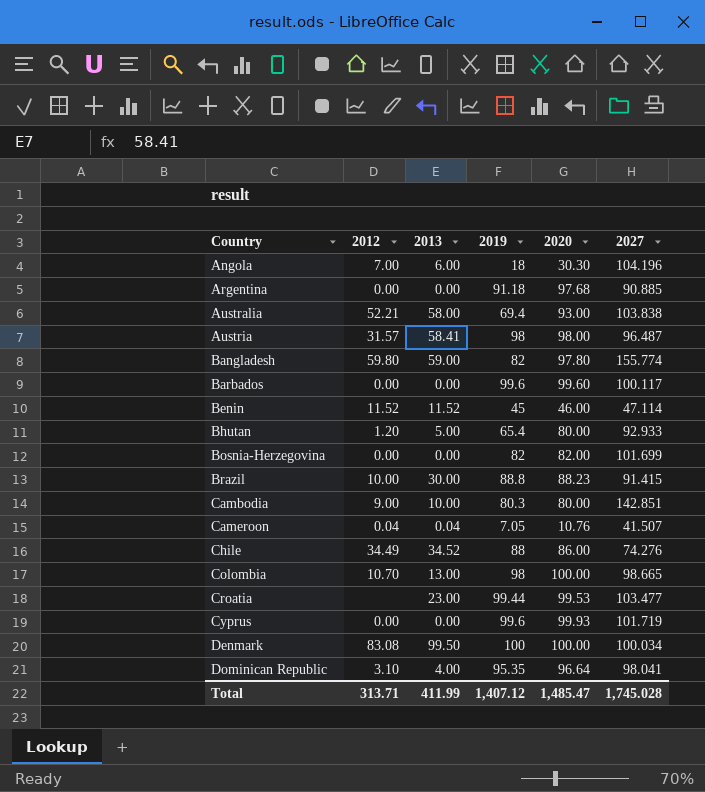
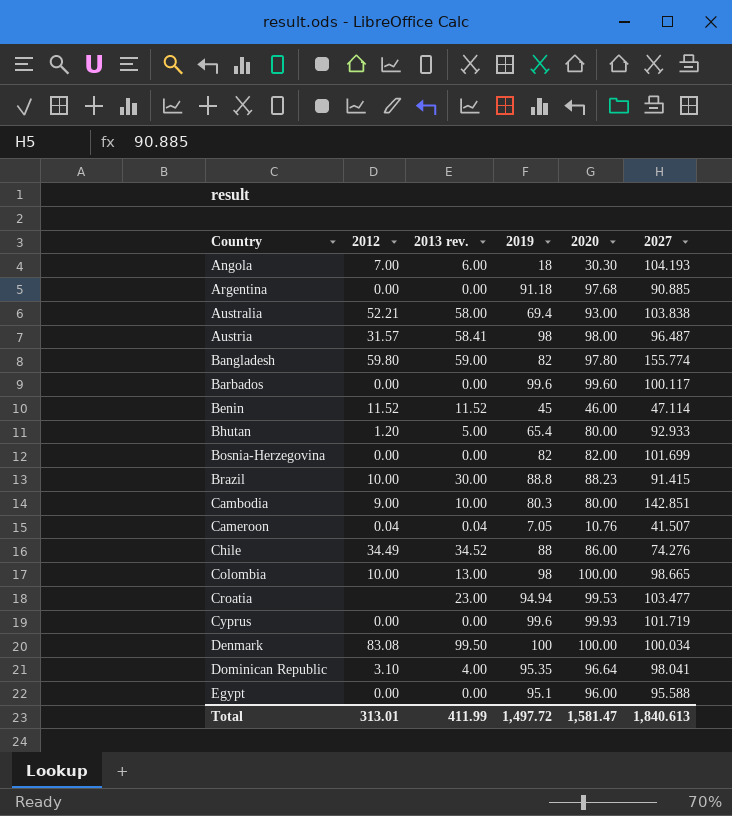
column name: 2013 -> 2013 rev.
Angola | 2027: 104.196 -> 104.193
Colombia | 2012: 10.70 -> 10.00
Croatia | 2019: 99.44 -> 94.94
row Egypt: none -> 0.00 | 0.00 | 95.1 | 96.00 | 95.588
Total | 2012: 313.71 -> 313.01
Total | 2019: 1,407.12 -> 1,497.72
Total | 2020: 1,485.47 -> 1,581.47
Total | 2027: 1,745.028 -> 1,840.613

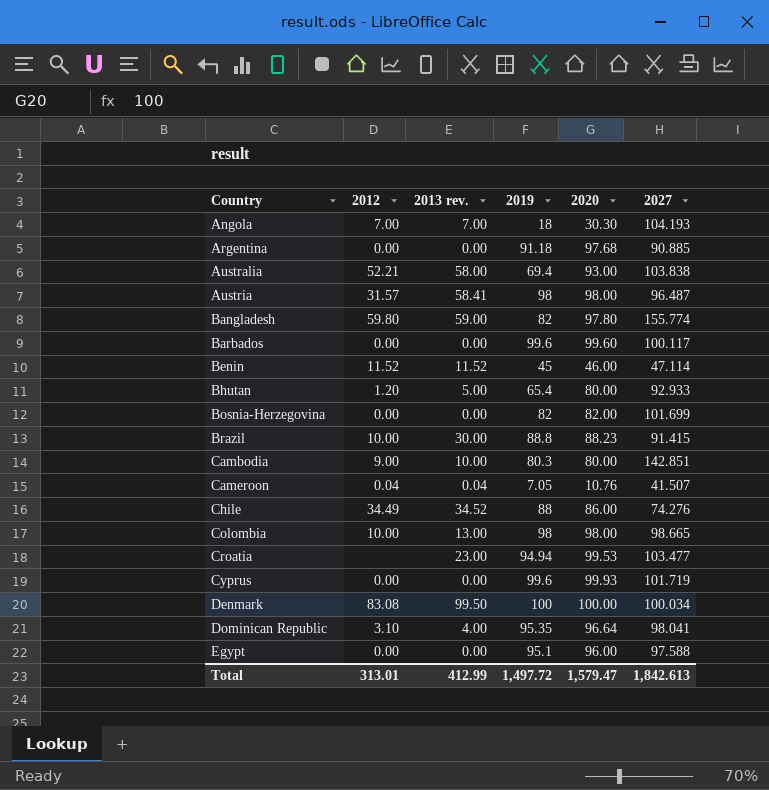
Angola | 2013 rev.: 6.00 -> 7.00
Colombia | 2020: 100.00 -> 98.00
Egypt | 2027: 95.588 -> 97.588
Total | 2013 rev.: 411.99 -> 412.99
Total | 2020: 1,581.47 -> 1,579.47
Total | 2027: 1,840.613 -> 1,842.613

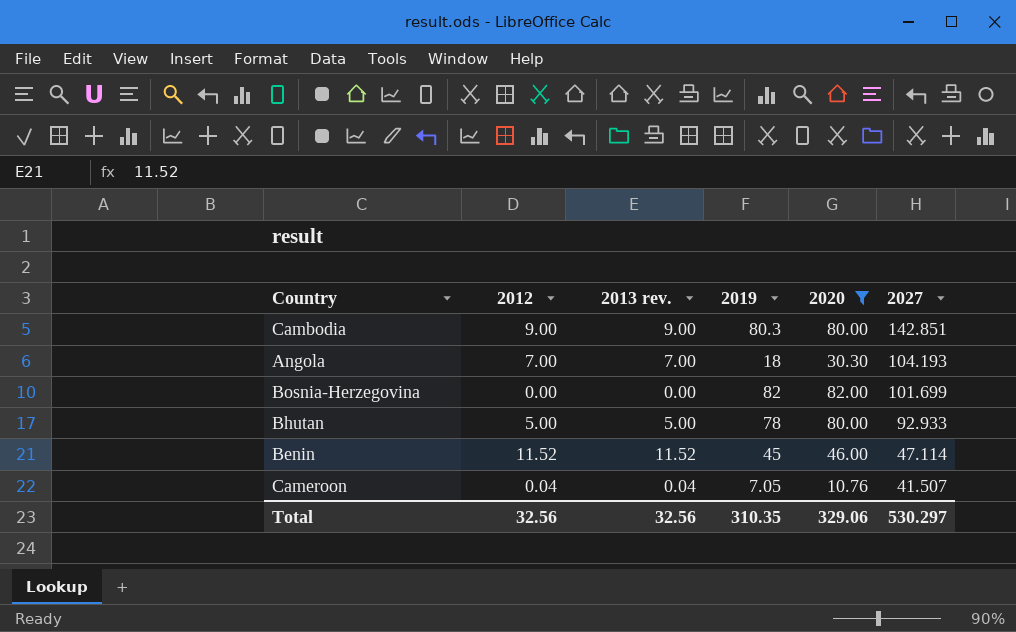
filter: none -> 2020 <= 82.00
row order: Country ascending -> 2027 descending
Cambodia | 2013 rev.: 10.00 -> 9.00
Bhutan | 2012: 1.20 -> 5.00
Bhutan | 2019: 65.4 -> 78
Total | 2012: 313.01 -> 32.56
Total | 2013 rev.: 412.99 -> 32.56
Total | 2019: 1,497.72 -> 310.35
Total | 2020: 1,579.47 -> 329.06
Total | 2027: 1,842.613 -> 530.297

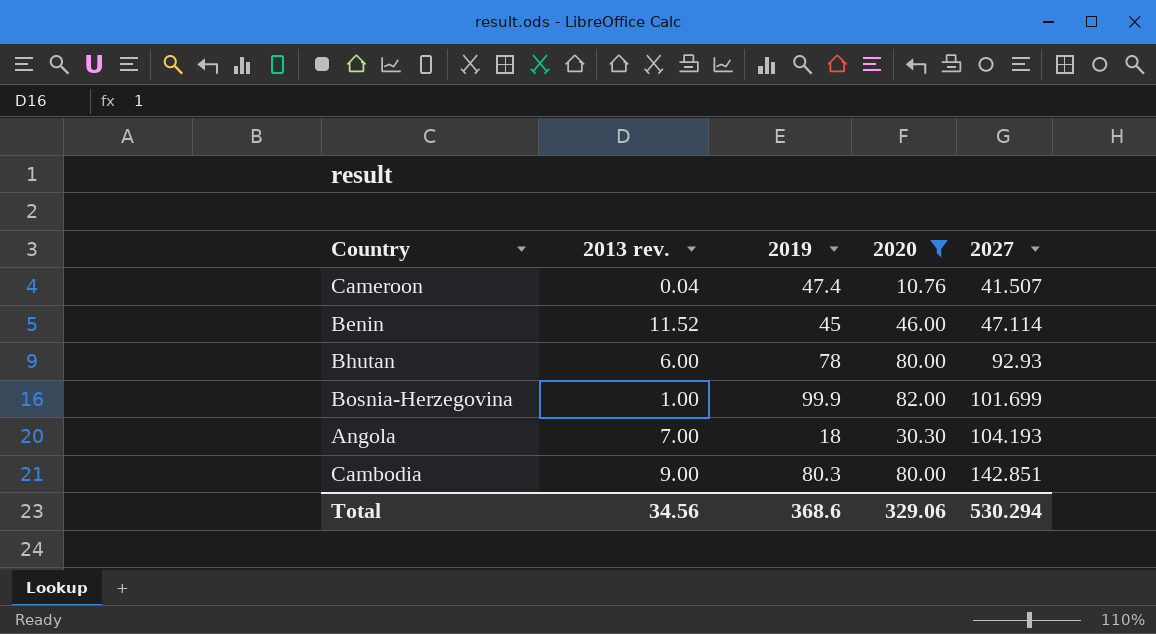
row order: 2027 descending -> 2027 ascending
column 2012 | position: 2 -> none
Cameroon | 2019: 7.05 -> 47.4
Bhutan | 2013 rev.: 5.00 -> 6.00
Bhutan | 2027: 92.933 -> 92.93
Bosnia-Herzegovina | 2013 rev.: 0.00 -> 1.00
Bosnia-Herzegovina | 2019: 82 -> 99.9
Total | 2013 rev.: 32.56 -> 34.56
Total | 2019: 310.35 -> 368.6
Total | 2027: 530.297 -> 530.294

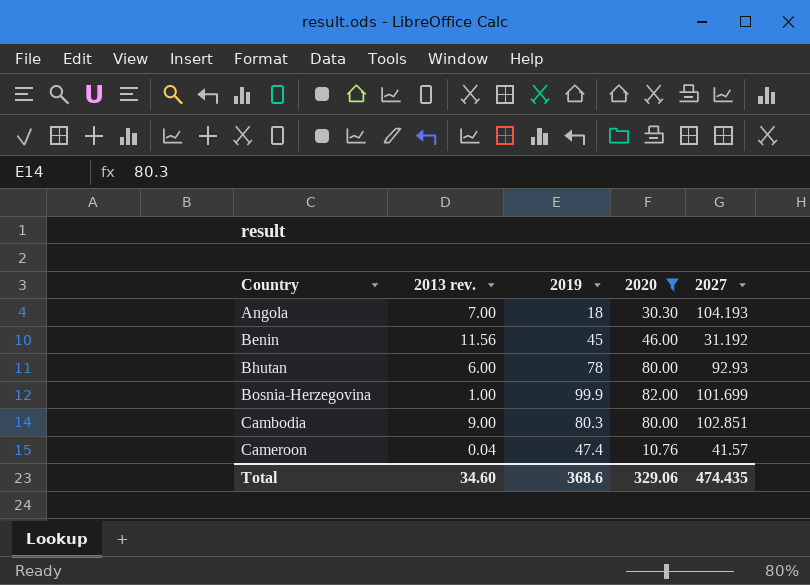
row order: 2027 ascending -> Country ascending
Benin | 2013 rev.: 11.52 -> 11.56
Benin | 2027: 47.114 -> 31.192
Cambodia | 2027: 142.851 -> 102.851
Cameroon | 2027: 41.507 -> 41.57
Total | 2013 rev.: 34.56 -> 34.60
Total | 2027: 530.294 -> 474.435

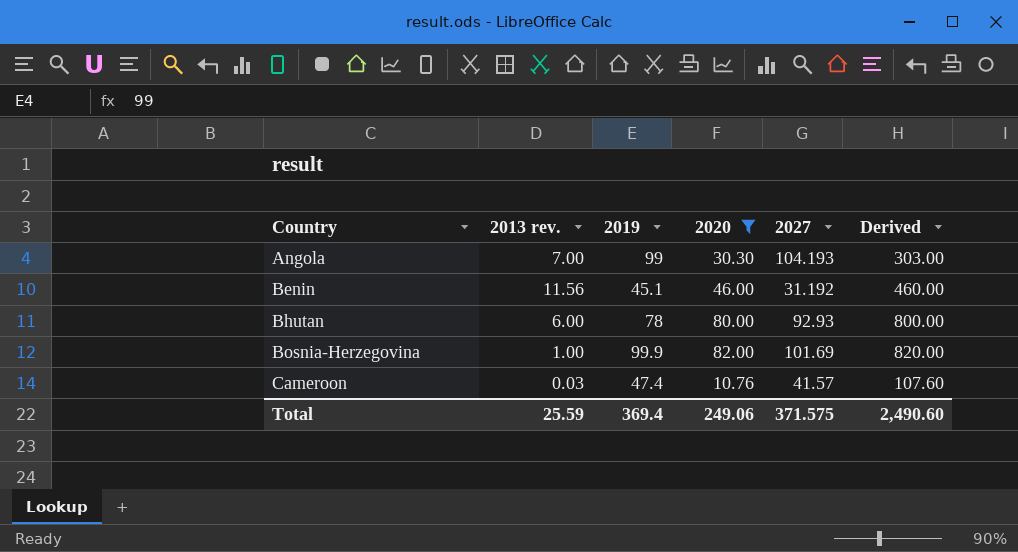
column Derived | formula: none -> [2020] * 10
row Cambodia: 9.00 | 80.3 | 80.00 | 102.851 -> none
Angola | 2019: 18 -> 99
Benin | 2019: 45 -> 45.1
Bosnia-Herzegovina | 2027: 101.699 -> 101.69
Cameroon | 2013 rev.: 0.04 -> 0.03
Total | 2013 rev.: 34.60 -> 25.59
Total | 2019: 368.6 -> 369.4
Total | 2020: 329.06 -> 249.06
Total | 2027: 474.435 -> 371.575

